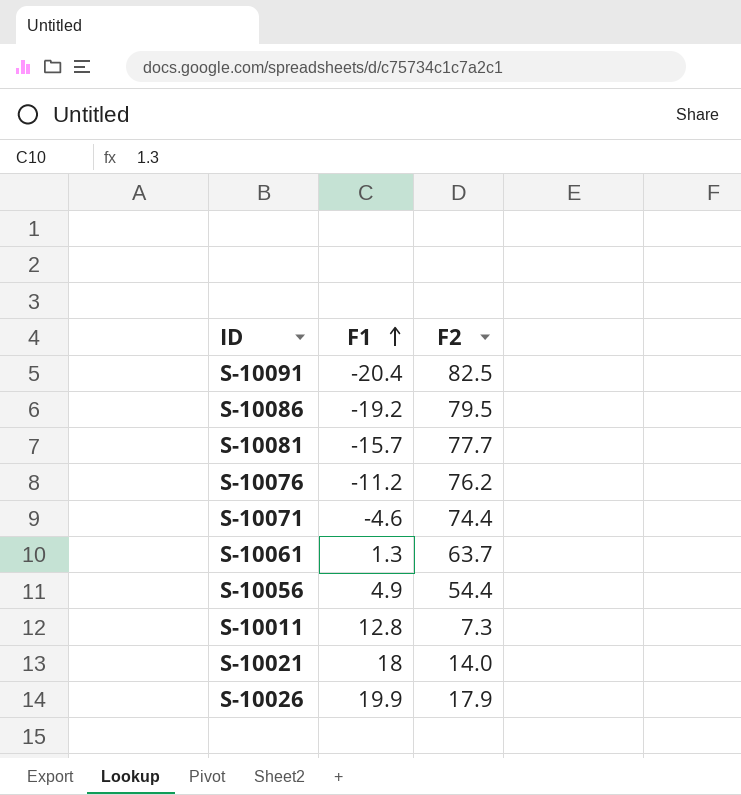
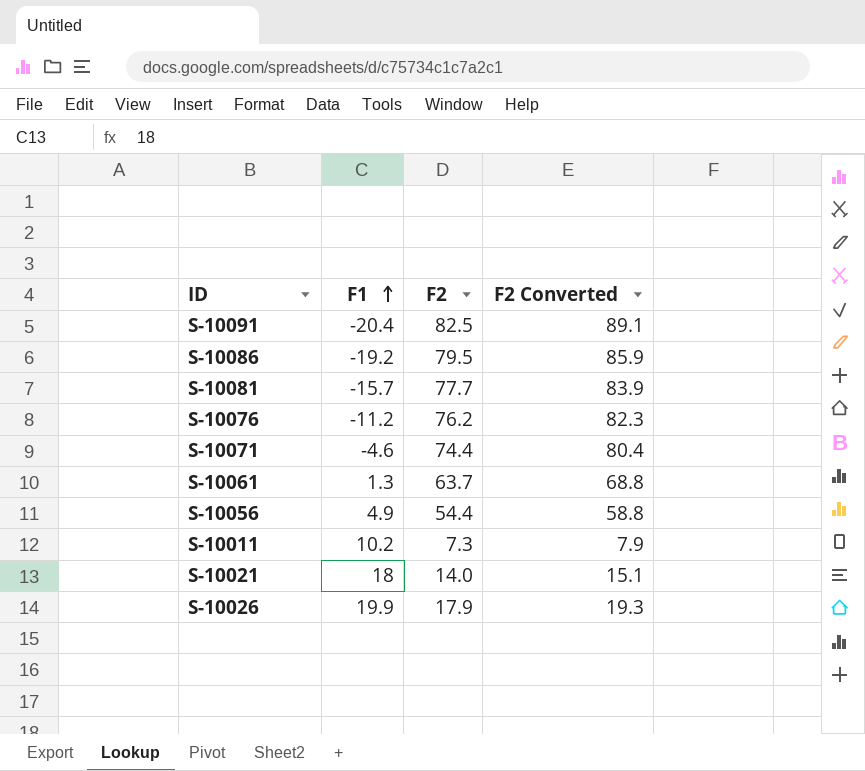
column F2 Converted | formula: none -> [F2] * 1.08
S-10011 | F1: 12.8 -> 10.2

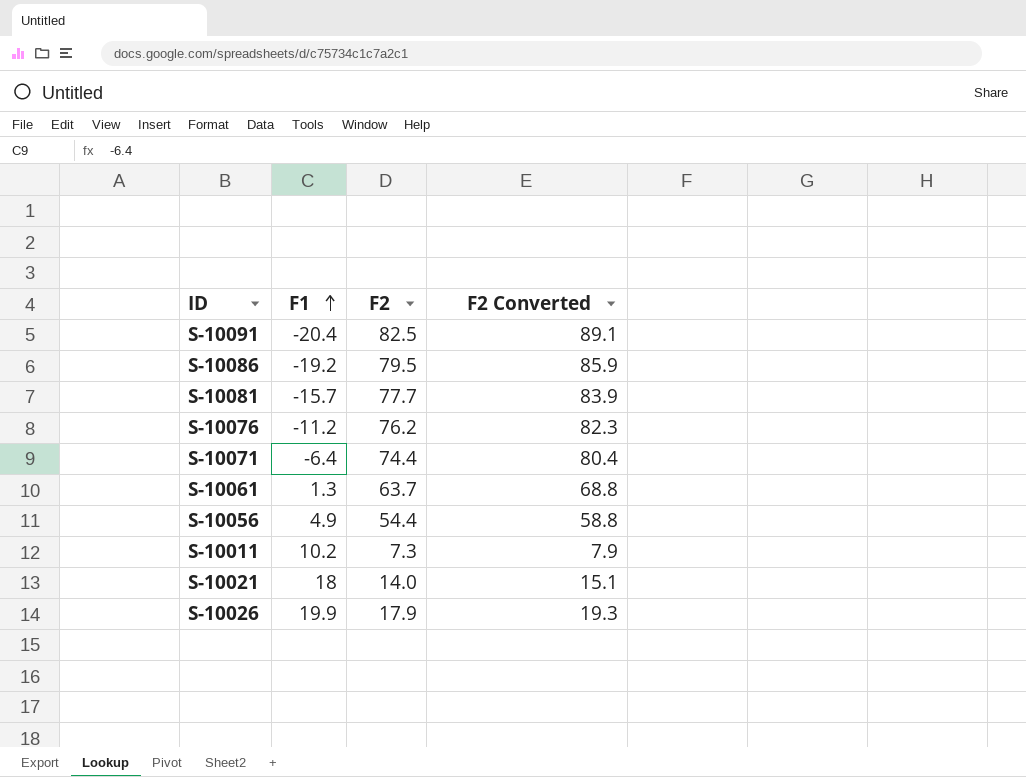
S-10071 | F1: -4.6 -> -6.4

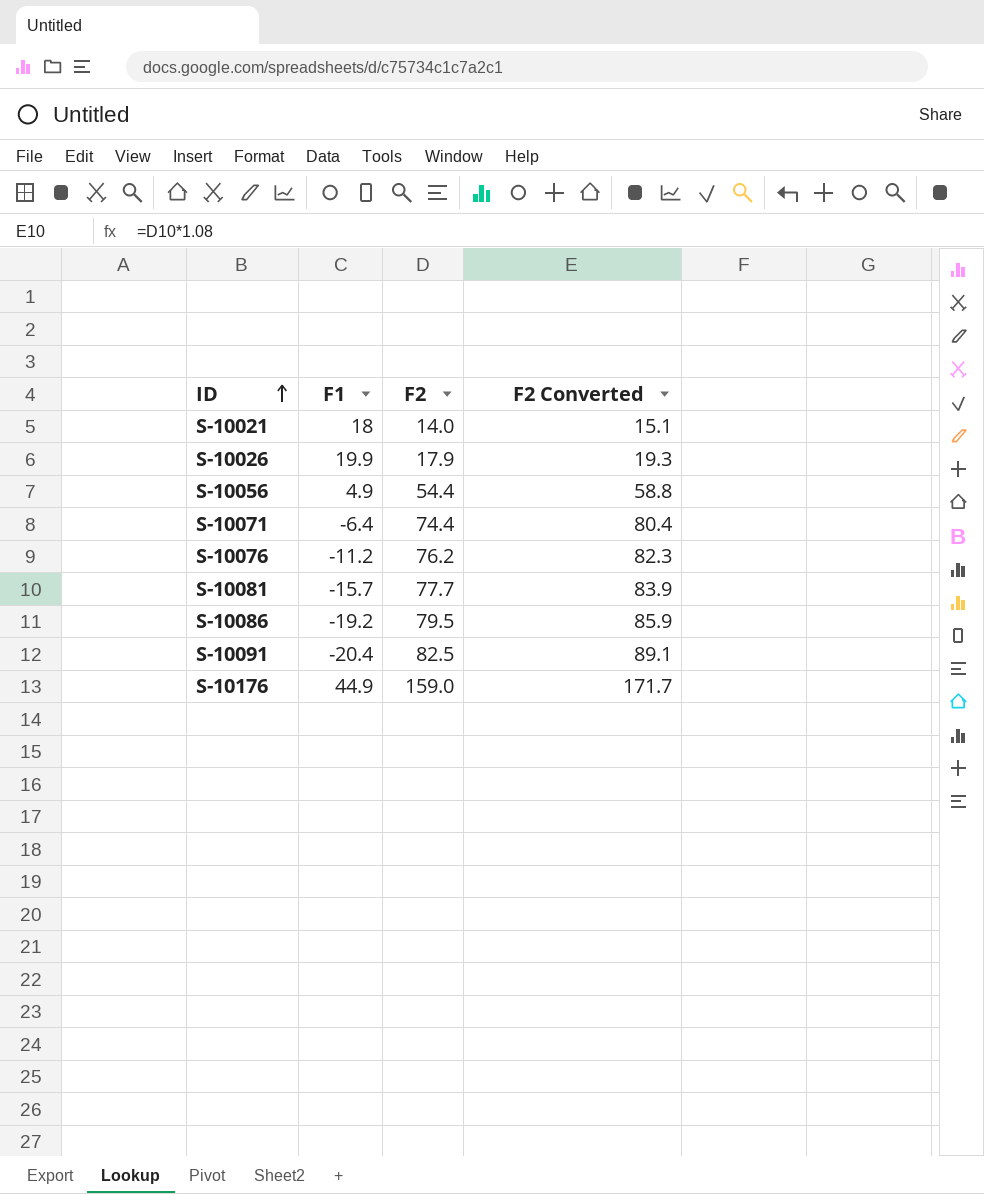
row order: F1 ascending -> ID ascending
row S-10061: 1.3 | 63.7 | 68.8 -> none
row S-10011: 10.2 | 7.3 | 7.9 -> none
row S-10176: none -> 44.9 | 159.0 | 171.7

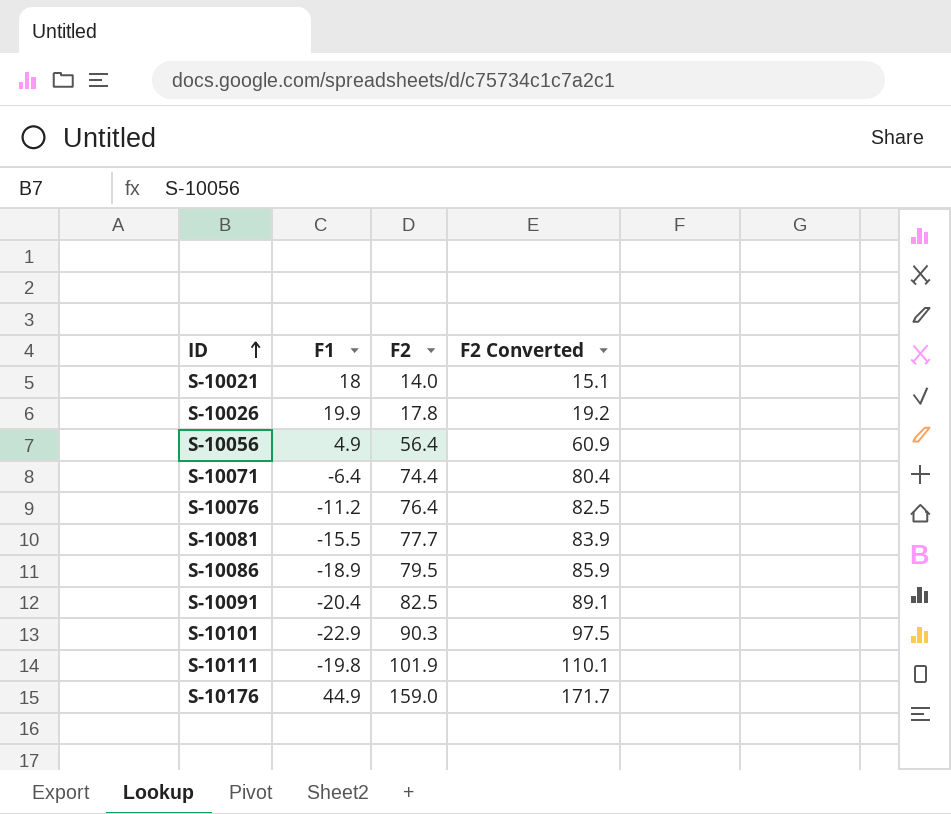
S-10026 | F2: 17.9 -> 17.8
S-10026 | F2 Converted: 19.3 -> 19.2
S-10056 | F2: 54.4 -> 56.4
S-10056 | F2 Converted: 58.8 -> 60.9
S-10076 | F2: 76.2 -> 76.4
S-10076 | F2 Converted: 82.3 -> 82.5
S-10081 | F1: -15.7 -> -15.5
S-10086 | F1: -19.2 -> -18.9
row S-10101: none -> -22.9 | 90.3 | 97.5
row S-10111: none -> -19.8 | 101.9 | 110.1

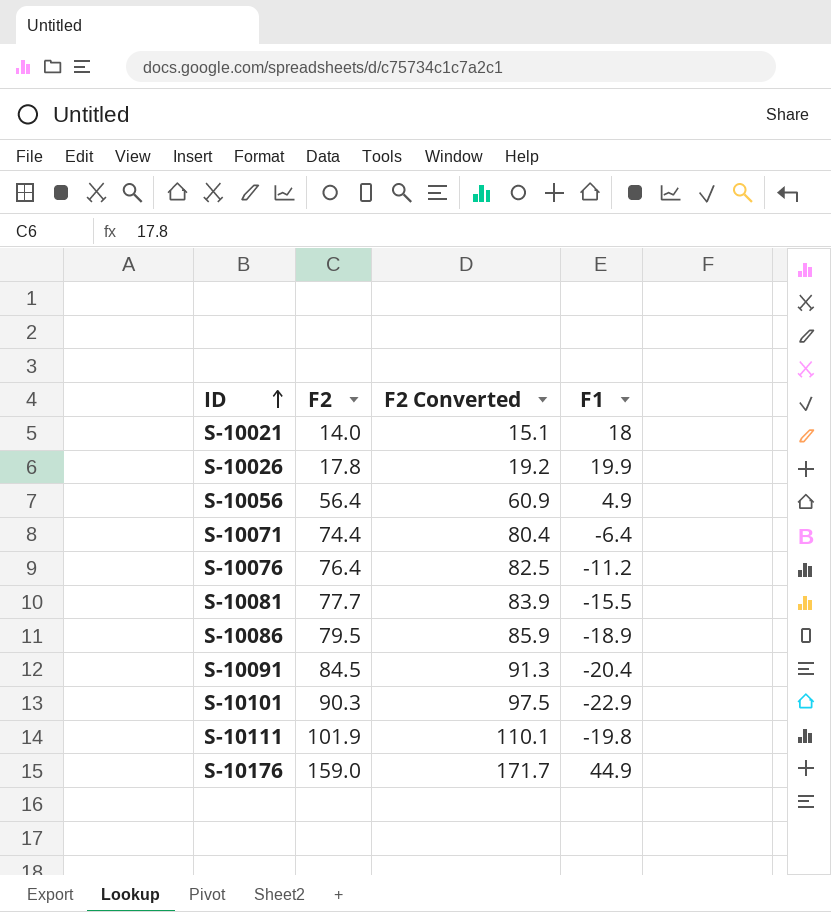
column F1 | position: 2 -> 4
S-10091 | F2: 82.5 -> 84.5
S-10091 | F2 Converted: 89.1 -> 91.3

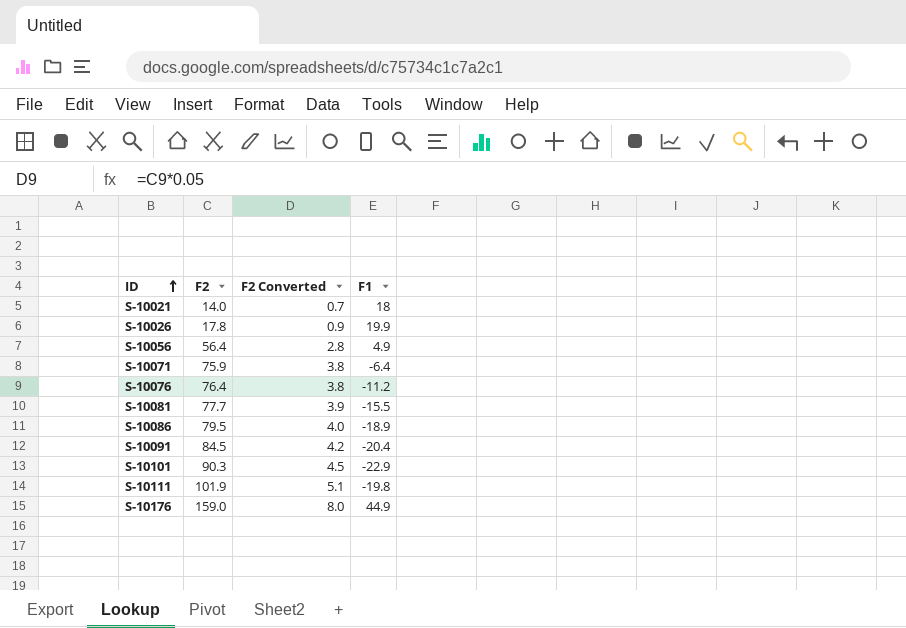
column F2 Converted | formula: [F2] * 1.08 -> [F2] * 0.05
S-10071 | F2: 74.4 -> 75.9

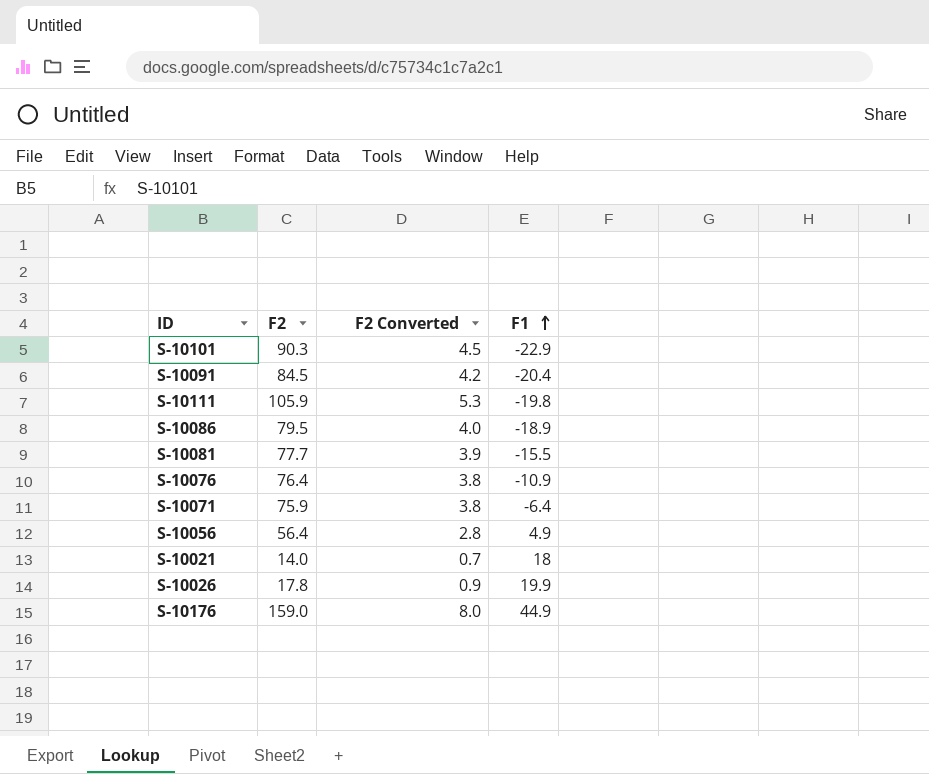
row order: ID ascending -> F1 ascending
S-10111 | F2: 101.9 -> 105.9
S-10111 | F2 Converted: 5.1 -> 5.3
S-10076 | F1: -11.2 -> -10.9

